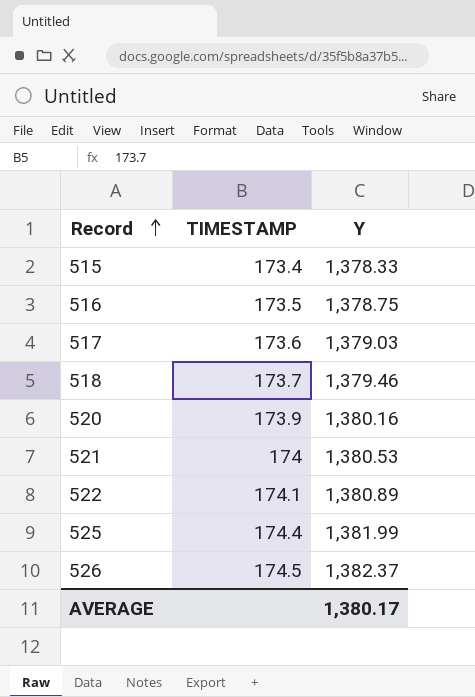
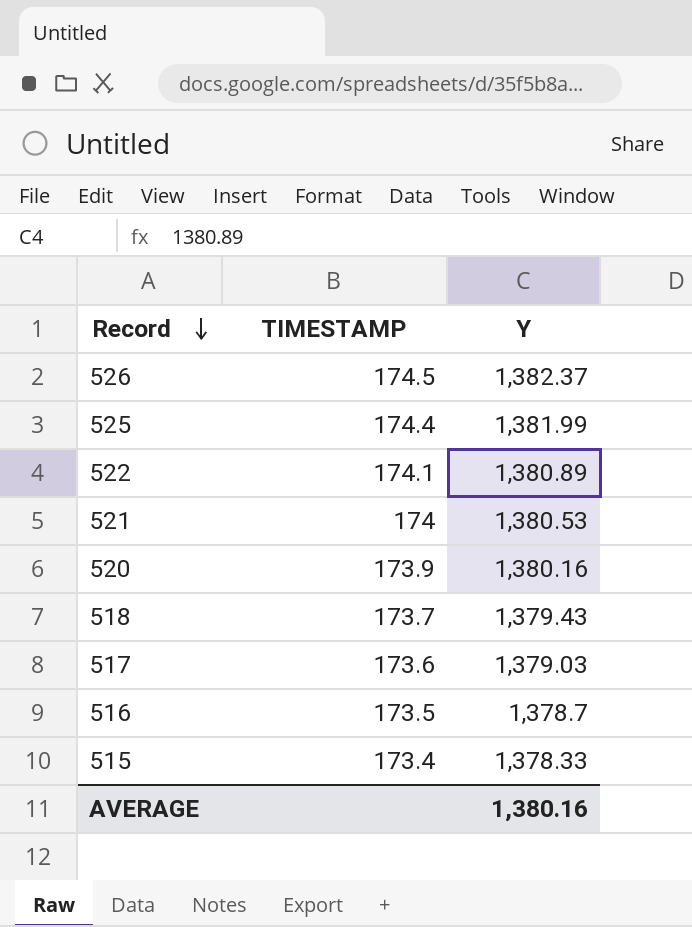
row order: Record ascending -> Record descending
518 | Y: 1,379.46 -> 1,379.43
516 | Y: 1,378.75 -> 1,378.7
AVERAGE | Y: 1,380.17 -> 1,380.16

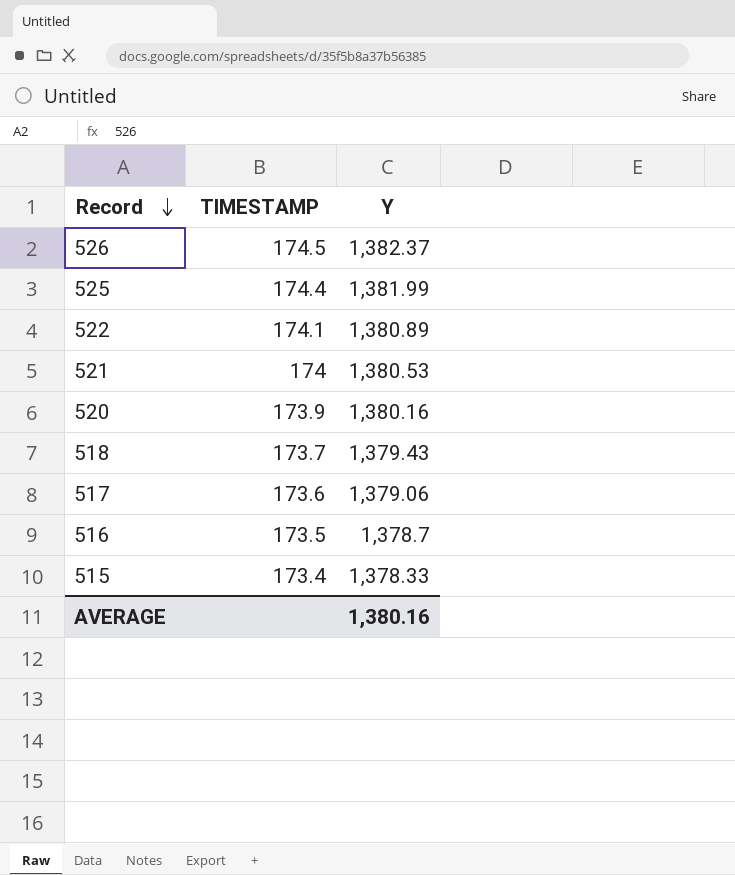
517 | Y: 1,379.03 -> 1,379.06

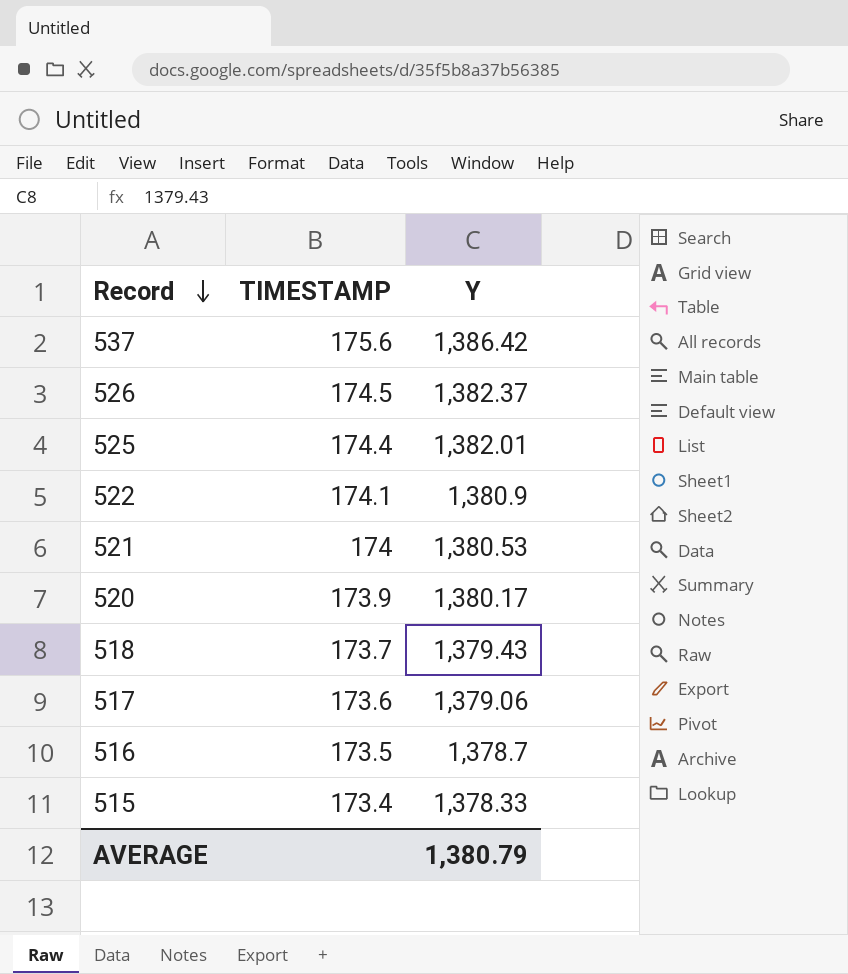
row 537: none -> 175.6 | 1,386.42
525 | Y: 1,381.99 -> 1,382.01
522 | Y: 1,380.89 -> 1,380.9
520 | Y: 1,380.16 -> 1,380.17
AVERAGE | Y: 1,380.16 -> 1,380.79

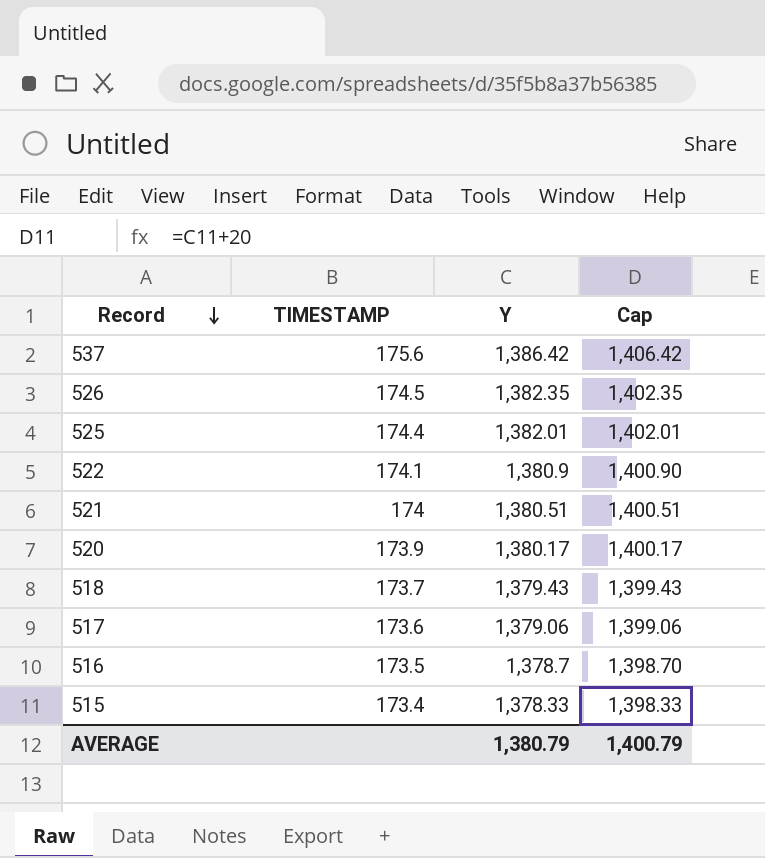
column Cap | formula: none -> [Y] + 20
526 | Y: 1,382.37 -> 1,382.35
521 | Y: 1,380.53 -> 1,380.51

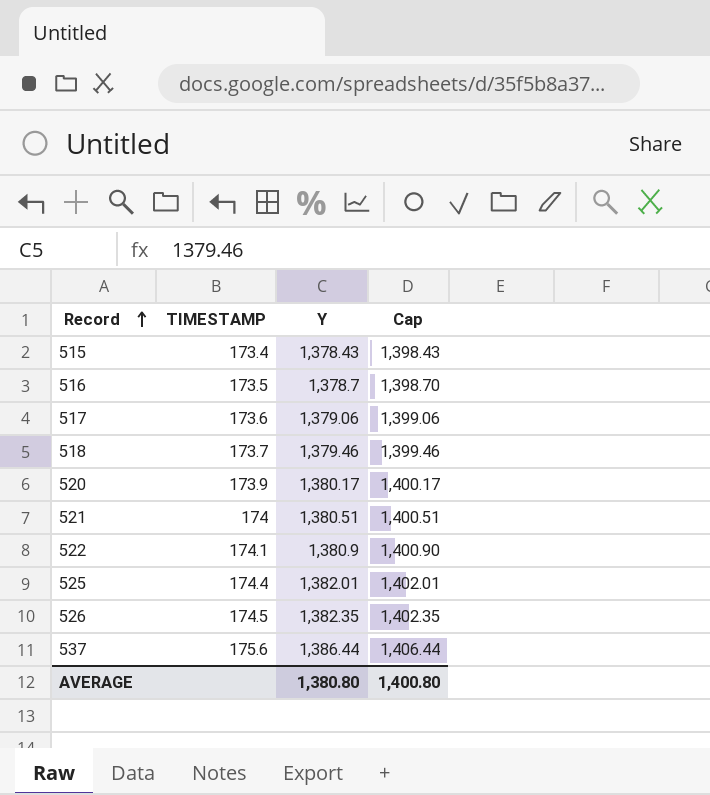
row order: Record descending -> Record ascending
515 | Y: 1,378.33 -> 1,378.43
515 | Cap: 1,398.33 -> 1,398.43
518 | Y: 1,379.43 -> 1,379.46
518 | Cap: 1,399.43 -> 1,399.46
537 | Y: 1,386.42 -> 1,386.44
537 | Cap: 1,406.42 -> 1,406.44
AVERAGE | Y: 1,380.79 -> 1,380.80
AVERAGE | Cap: 1,400.79 -> 1,400.80

